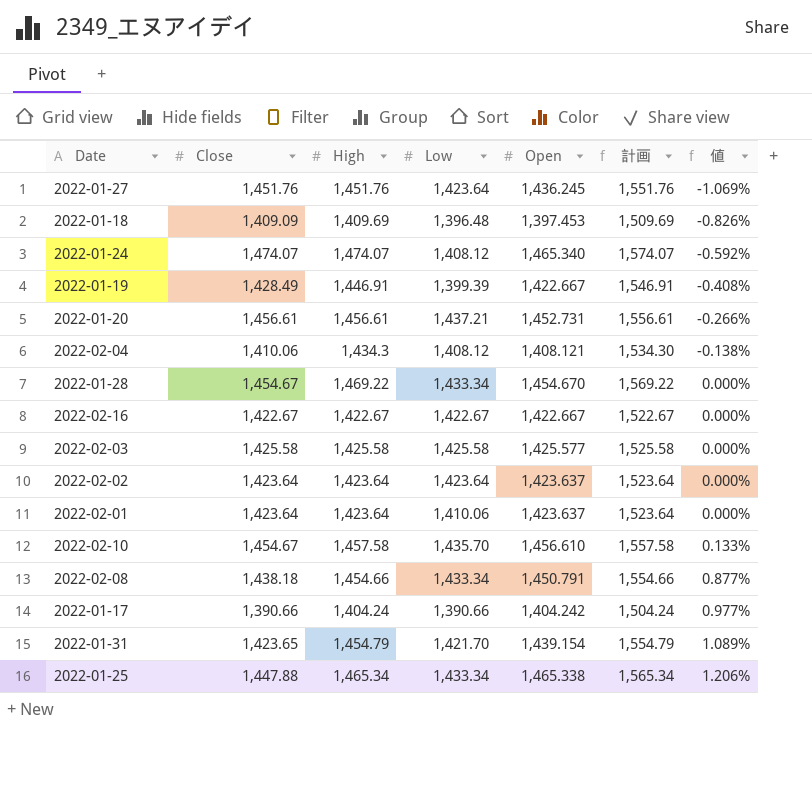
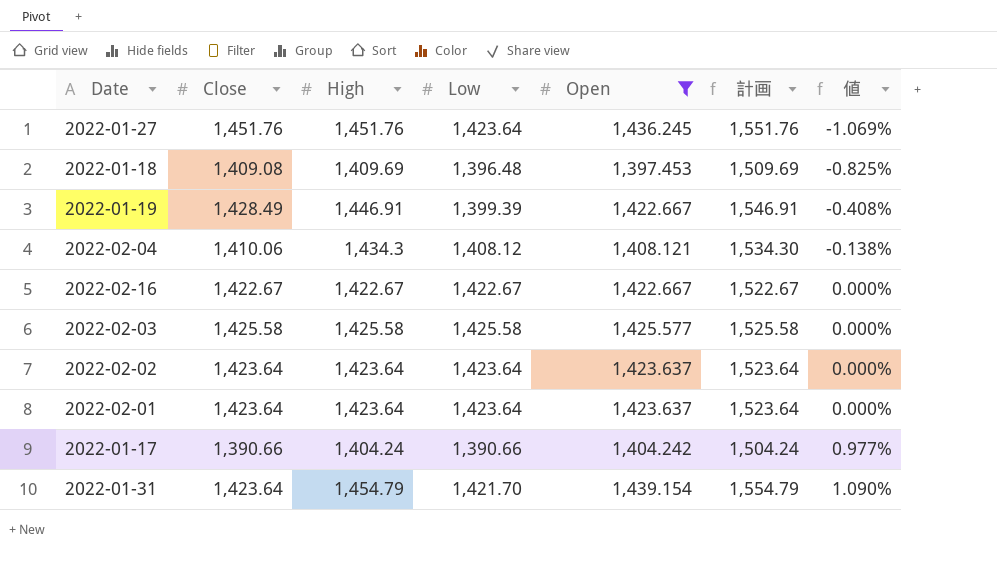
filter: none -> Open <= 1,439.154
2022-01-18 | Close: 1,409.09 -> 1,409.08
2022-01-18 | 値: -0.826% -> -0.825%
2022-02-01 | Low: 1,410.06 -> 1,423.64
2022-01-31 | Close: 1,423.65 -> 1,423.64
2022-01-31 | 値: 1.089% -> 1.090%

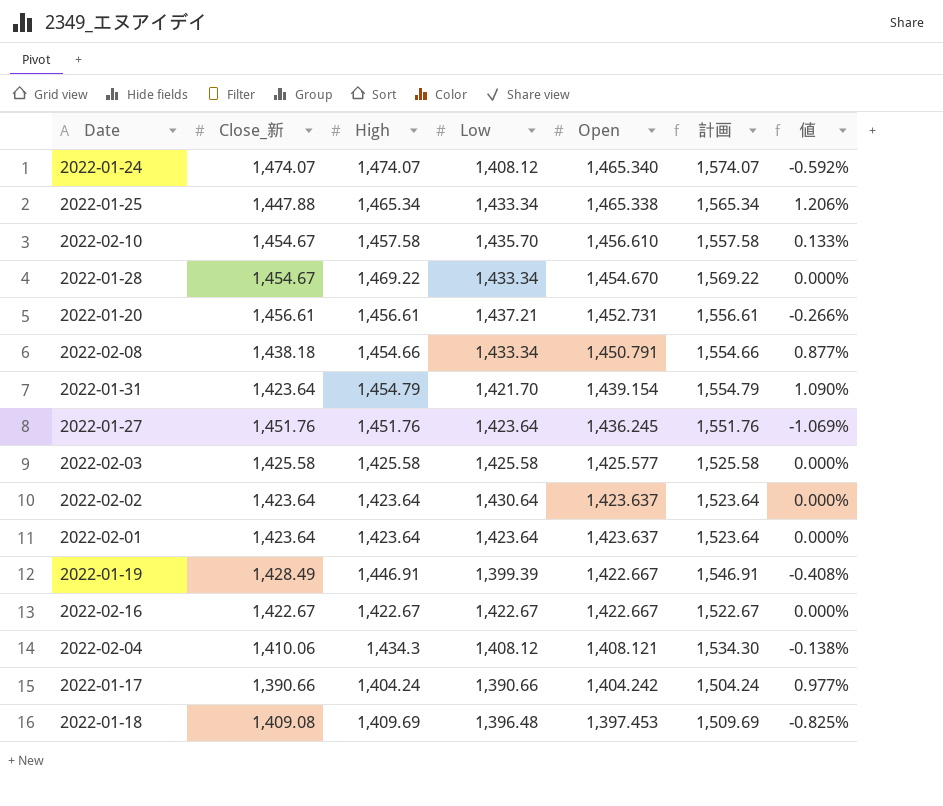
filter: Open <= 1,439.154 -> none
row order: 値 ascending -> Open descending
column name: Close -> Close_新
2022-02-02 | Low: 1,423.64 -> 1,430.64

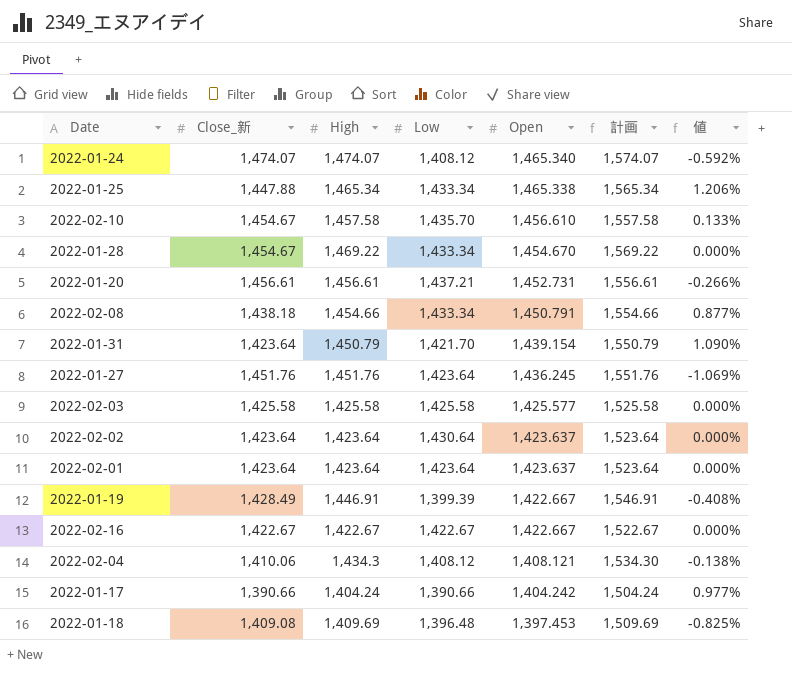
2022-01-31 | High: 1,454.79 -> 1,450.79
2022-01-31 | 計画: 1,554.79 -> 1,550.79

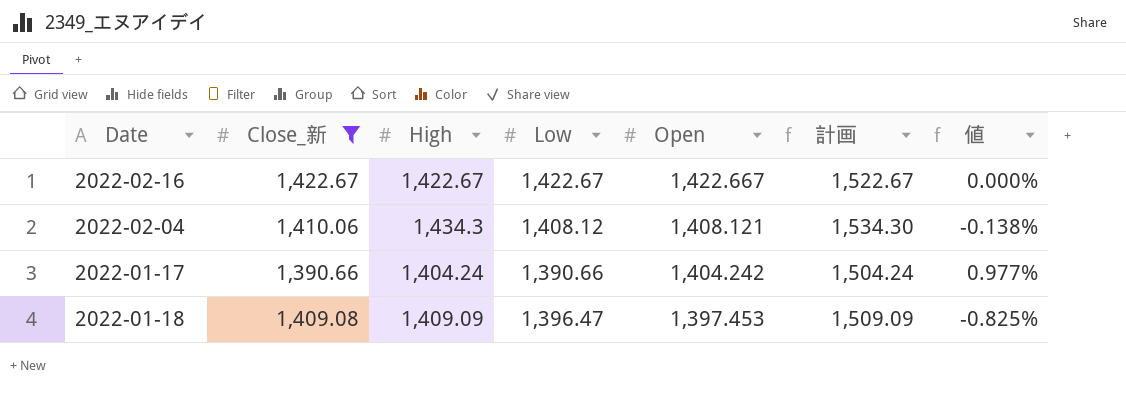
filter: none -> Close_新 <= 1,422.67
2022-01-18 | High: 1,409.69 -> 1,409.09
2022-01-18 | Low: 1,396.48 -> 1,396.47
2022-01-18 | 計画: 1,509.69 -> 1,509.09

